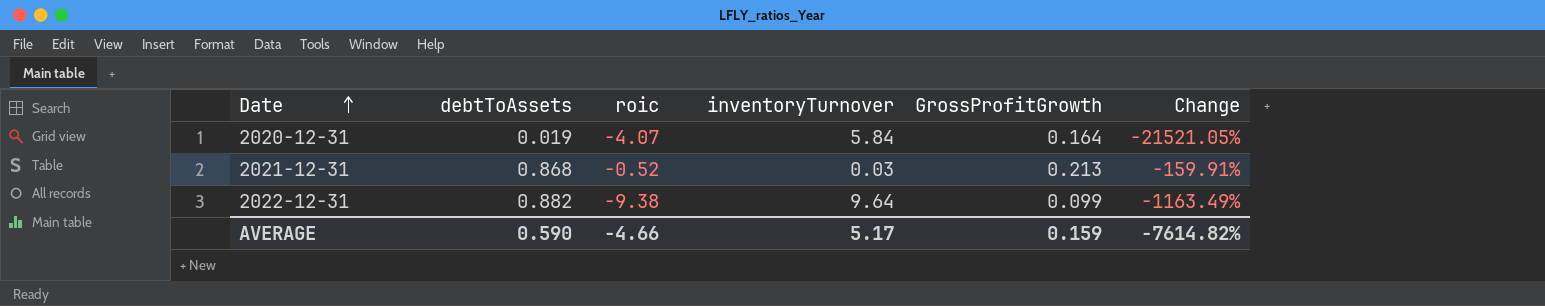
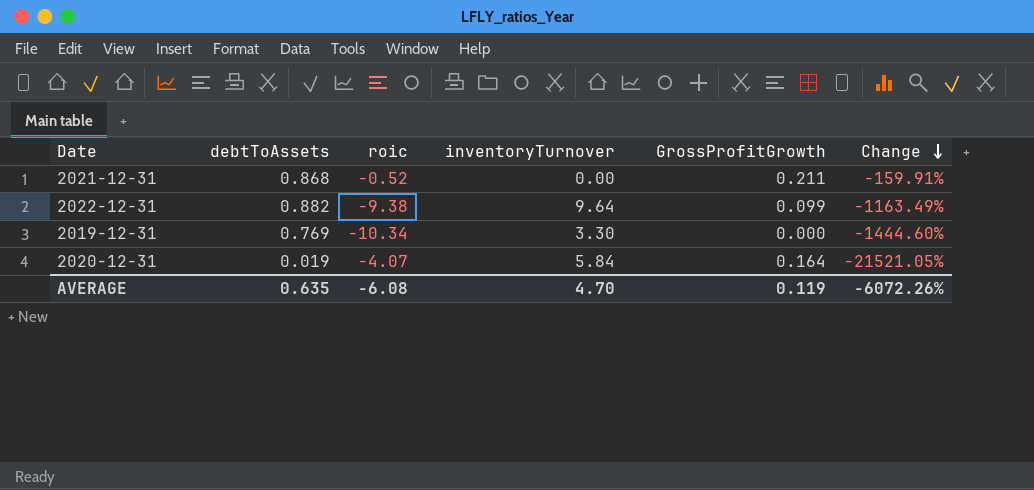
row order: Date ascending -> Change descending
2021-12-31 | inventoryTurnover: 0.03 -> 0.00
2021-12-31 | GrossProfitGrowth: 0.213 -> 0.211
row 2019-12-31: none -> 0.769 | -10.34 | 3.30 | 0.000 | -1444.60%
AVERAGE | debtToAssets: 0.590 -> 0.635
AVERAGE | roic: -4.66 -> -6.08
AVERAGE | inventoryTurnover: 5.17 -> 4.70
AVERAGE | GrossProfitGrowth: 0.159 -> 0.119
AVERAGE | Change: -7614.82% -> -6072.26%

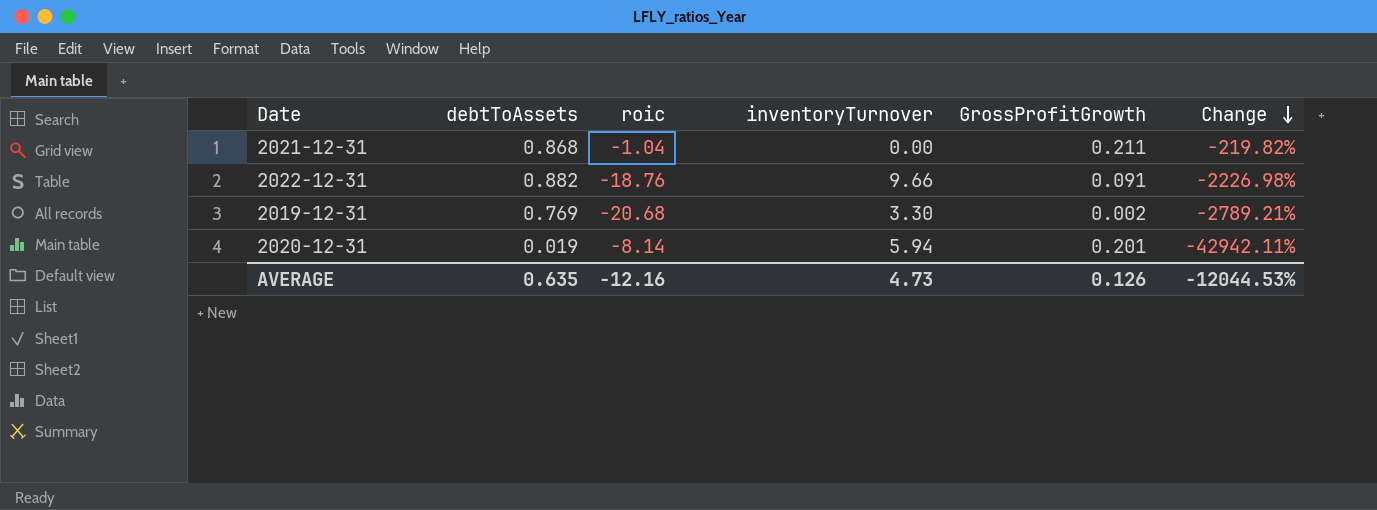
2021-12-31 | roic: -0.52 -> -1.04
2021-12-31 | Change: -159.91% -> -219.82%
2022-12-31 | roic: -9.38 -> -18.76
2022-12-31 | inventoryTurnover: 9.64 -> 9.66
2022-12-31 | GrossProfitGrowth: 0.099 -> 0.091
2022-12-31 | Change: -1163.49% -> -2226.98%
2019-12-31 | roic: -10.34 -> -20.68
2019-12-31 | GrossProfitGrowth: 0.000 -> 0.002
2019-12-31 | Change: -1444.60% -> -2789.21%
2020-12-31 | roic: -4.07 -> -8.14
2020-12-31 | inventoryTurnover: 5.84 -> 5.94
2020-12-31 | GrossProfitGrowth: 0.164 -> 0.201
2020-12-31 | Change: -21521.05% -> -42942.11%
AVERAGE | roic: -6.08 -> -12.16
AVERAGE | inventoryTurnover: 4.70 -> 4.73
AVERAGE | GrossProfitGrowth: 0.119 -> 0.126
AVERAGE | Change: -6072.26% -> -12044.53%

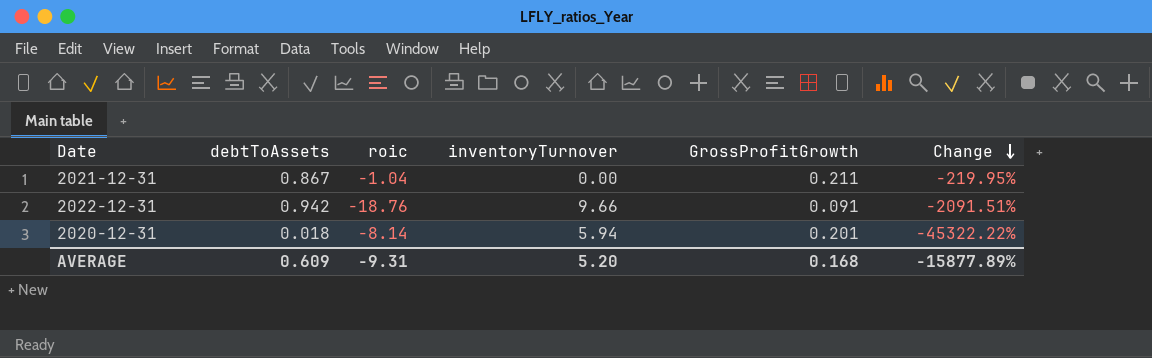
row 2019-12-31: 0.769 | -20.68 | 3.30 | 0.002 | -2789.21% -> none
2021-12-31 | debtToAssets: 0.868 -> 0.867
2021-12-31 | Change: -219.82% -> -219.95%
2022-12-31 | debtToAssets: 0.882 -> 0.942
2022-12-31 | Change: -2226.98% -> -2091.51%
2020-12-31 | debtToAssets: 0.019 -> 0.018
2020-12-31 | Change: -42942.11% -> -45322.22%
AVERAGE | debtToAssets: 0.635 -> 0.609
AVERAGE | roic: -12.16 -> -9.31
AVERAGE | inventoryTurnover: 4.73 -> 5.20
AVERAGE | GrossProfitGrowth: 0.126 -> 0.168
AVERAGE | Change: -12044.53% -> -15877.89%

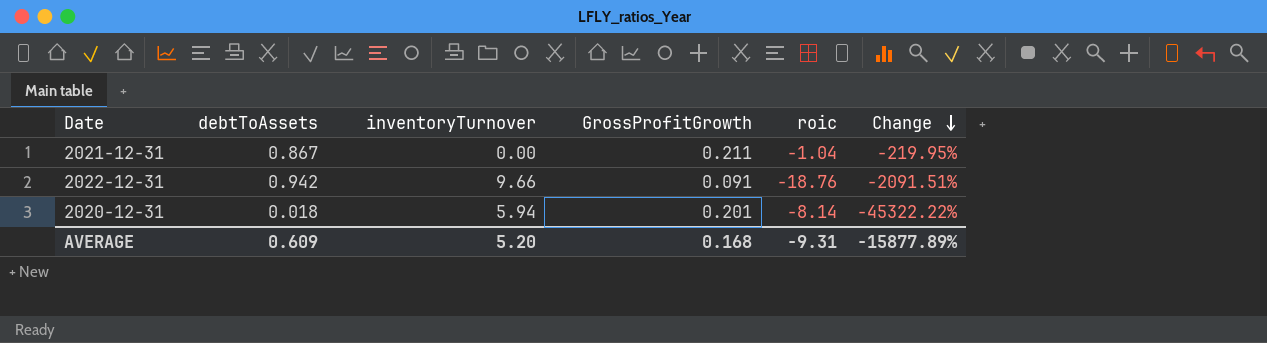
column roic | position: 3 -> 5

